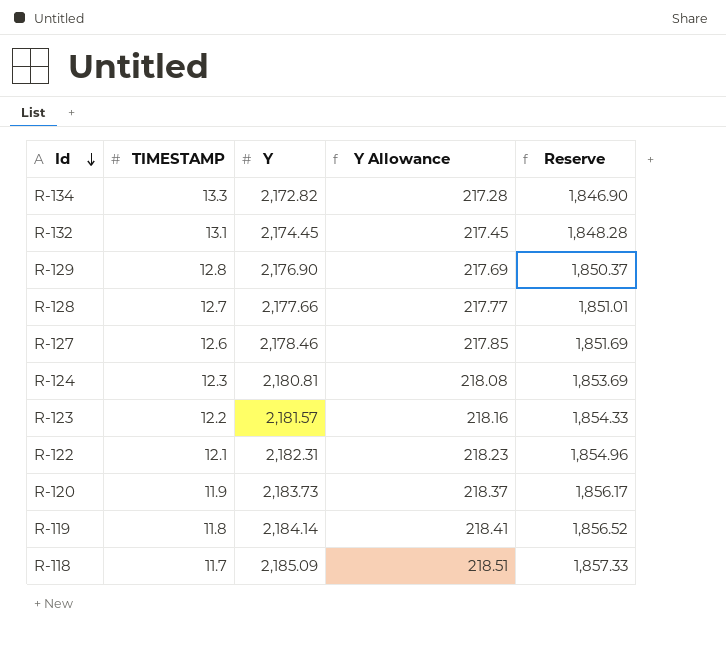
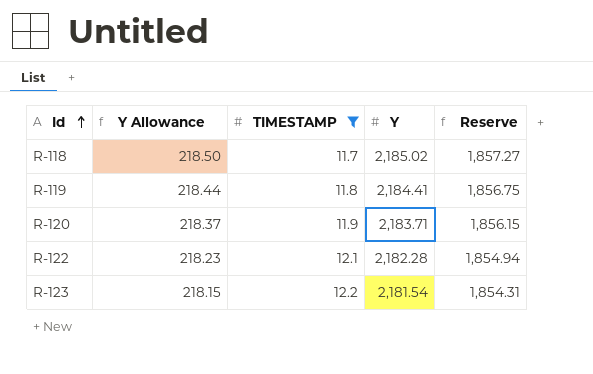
filter: none -> TIMESTAMP <= 12.2
row order: Id descending -> Id ascending
column Y Allowance | position: 4 -> 2
R-118 | Y Allowance: 218.51 -> 218.50
R-118 | Y: 2,185.09 -> 2,185.02
R-118 | Reserve: 1,857.33 -> 1,857.27
R-119 | Y Allowance: 218.41 -> 218.44
R-119 | Y: 2,184.14 -> 2,184.41
R-119 | Reserve: 1,856.52 -> 1,856.75
R-120 | Y: 2,183.73 -> 2,183.71
R-120 | Reserve: 1,856.17 -> 1,856.15
R-122 | Y: 2,182.31 -> 2,182.28
R-122 | Reserve: 1,854.96 -> 1,854.94
R-123 | Y Allowance: 218.16 -> 218.15
R-123 | Y: 2,181.57 -> 2,181.54
R-123 | Reserve: 1,854.33 -> 1,854.31

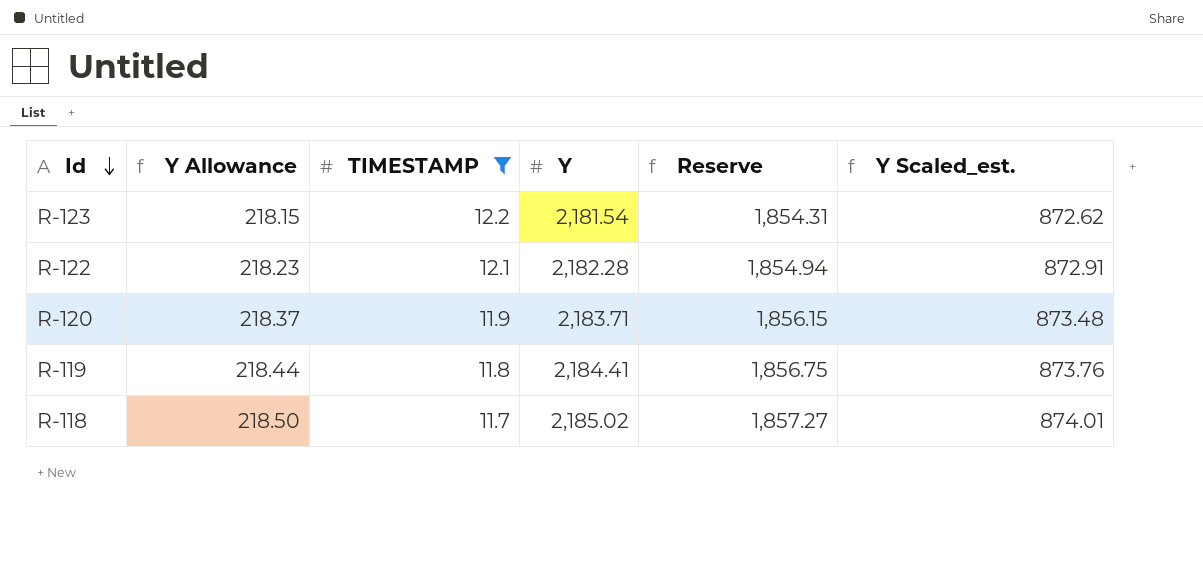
row order: Id ascending -> Id descending
column Y Scaled_est. | formula: none -> [Y] * 0.4

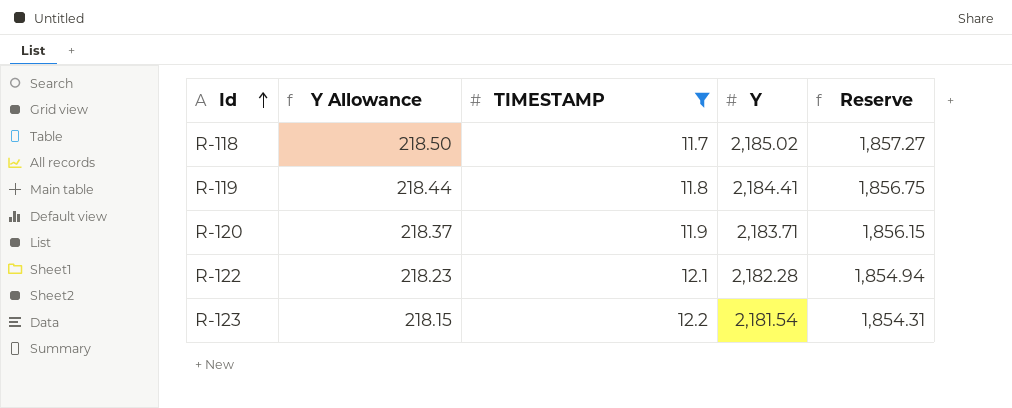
row order: Id descending -> Id ascending
column Y Scaled_est. | formula: [Y] * 0.4 -> none

